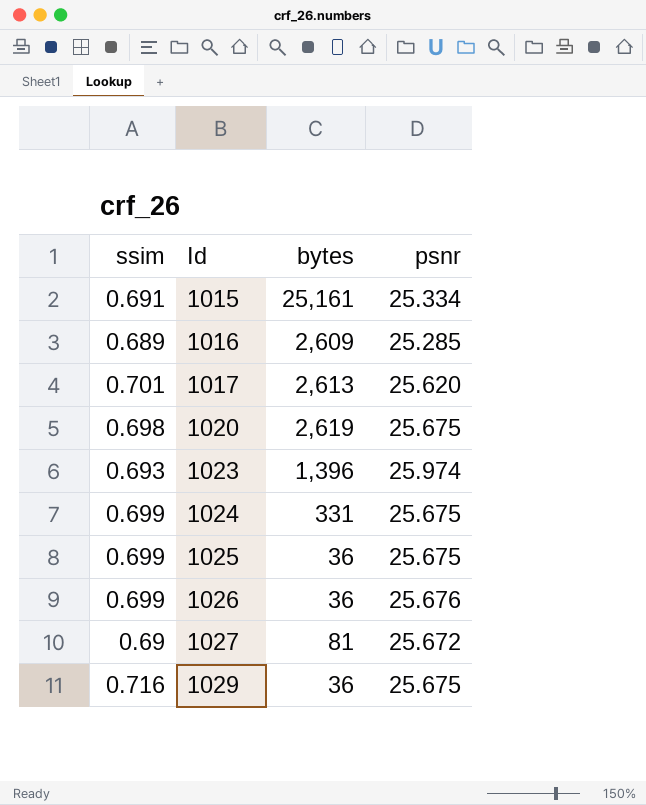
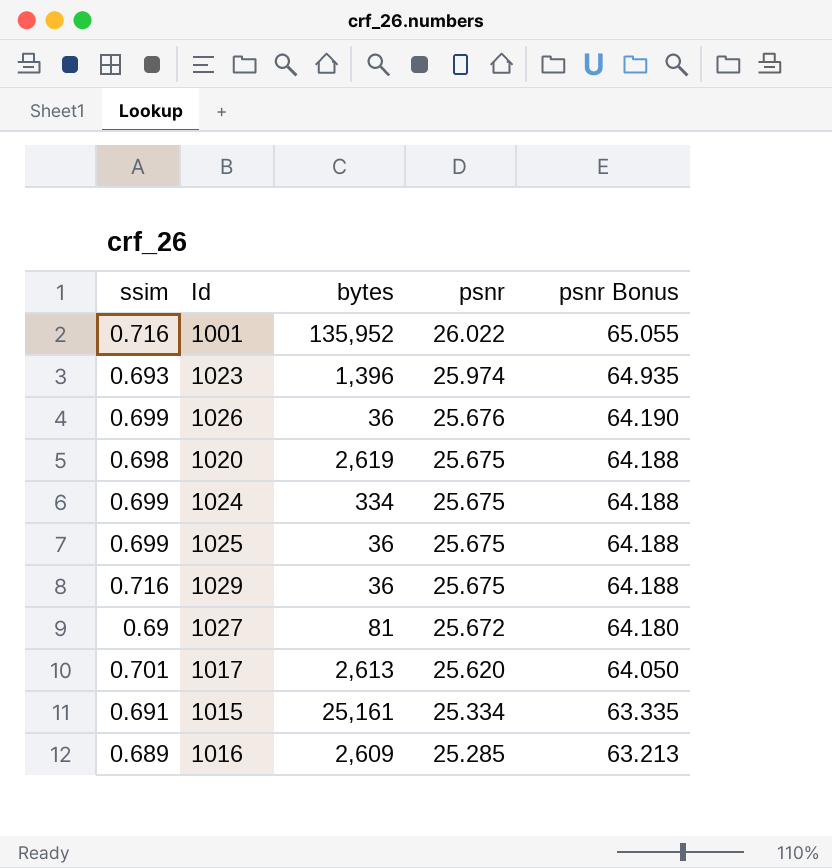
row order: Id ascending -> psnr descending
column psnr Bonus | formula: none -> [psnr] * 2.5
row 1001: none -> 0.716 | 135,952 | 26.022 | 65.055
1024 | bytes: 331 -> 334

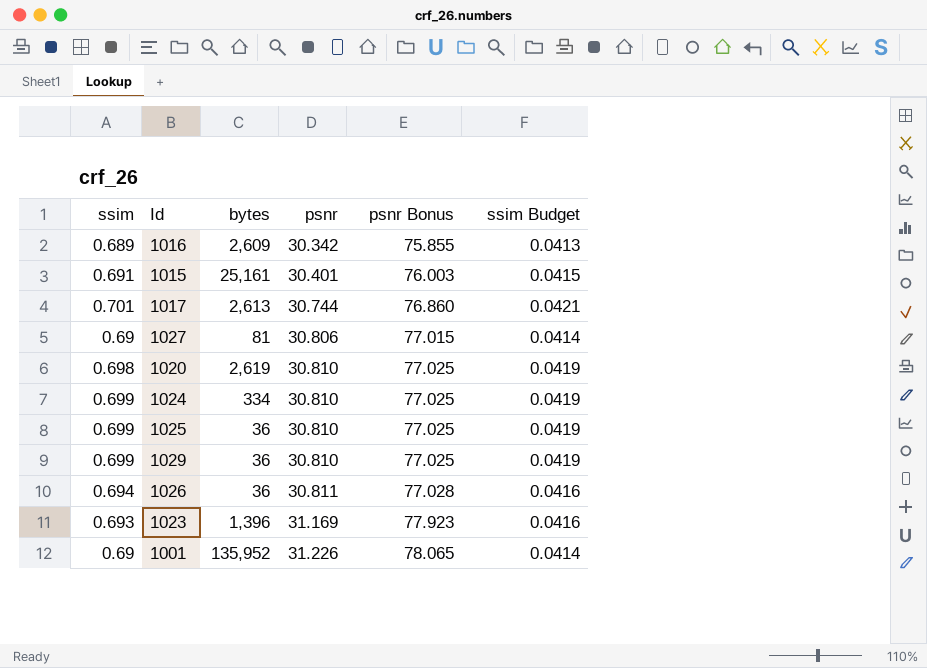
row order: psnr descending -> psnr ascending
column ssim Budget | formula: none -> [ssim] * 0.06
1016 | psnr: 25.285 -> 30.342
1016 | psnr Bonus: 63.213 -> 75.855
1015 | psnr: 25.334 -> 30.401
1015 | psnr Bonus: 63.335 -> 76.003
1017 | psnr: 25.620 -> 30.744
1017 | psnr Bonus: 64.050 -> 76.860
1027 | psnr: 25.672 -> 30.806
1027 | psnr Bonus: 64.180 -> 77.015
1020 | psnr: 25.675 -> 30.810
1020 | psnr Bonus: 64.188 -> 77.025
1024 | psnr: 25.675 -> 30.810
1024 | psnr Bonus: 64.188 -> 77.025
1025 | psnr: 25.675 -> 30.810
1025 | psnr Bonus: 64.188 -> 77.025
1029 | ssim: 0.716 -> 0.699
1029 | psnr: 25.675 -> 30.810
1029 | psnr Bonus: 64.188 -> 77.025
1026 | ssim: 0.699 -> 0.694
1026 | psnr: 25.676 -> 30.811
1026 | psnr Bonus: 64.190 -> 77.028
1023 | psnr: 25.974 -> 31.169
1023 | psnr Bonus: 64.935 -> 77.923
1001 | ssim: 0.716 -> 0.69
1001 | psnr: 26.022 -> 31.226
1001 | psnr Bonus: 65.055 -> 78.065

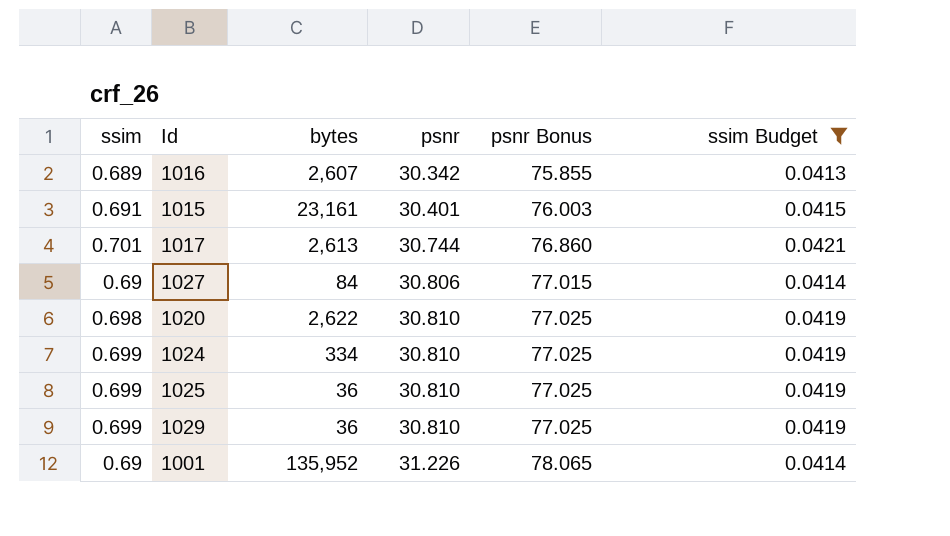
filter: none -> ssim Budget != 0.0416
1016 | bytes: 2,609 -> 2,607
1015 | bytes: 25,161 -> 23,161
1027 | bytes: 81 -> 84
1020 | bytes: 2,619 -> 2,622

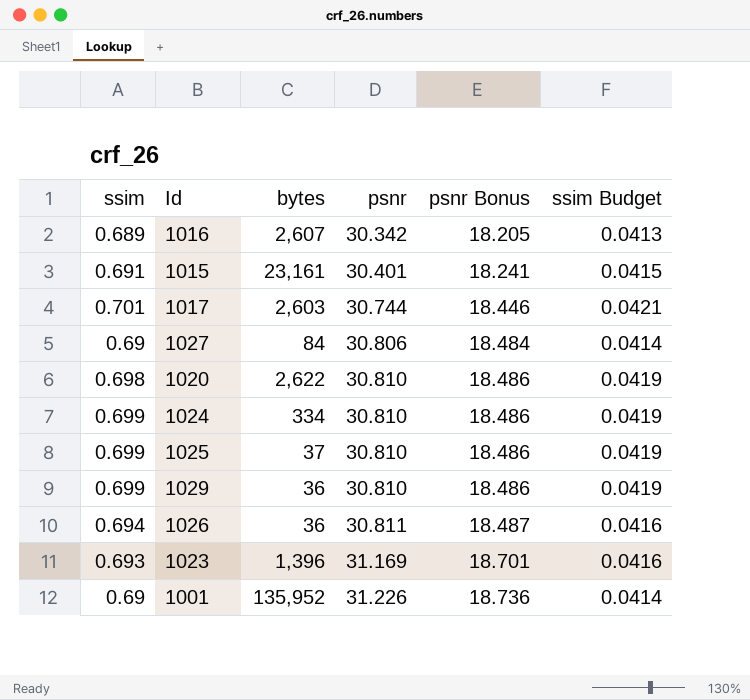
filter: ssim Budget != 0.0416 -> none
column psnr Bonus | formula: [psnr] * 2.5 -> [psnr] * 0.6
1017 | bytes: 2,613 -> 2,603
1025 | bytes: 36 -> 37

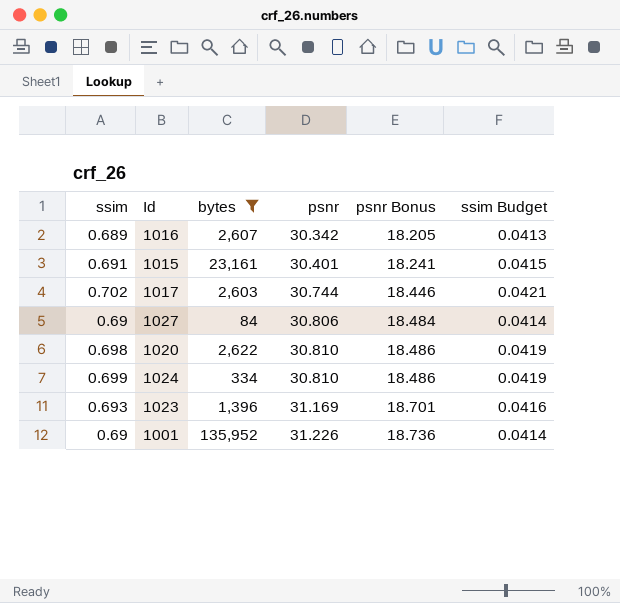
filter: none -> bytes >= 84
1017 | ssim: 0.701 -> 0.702

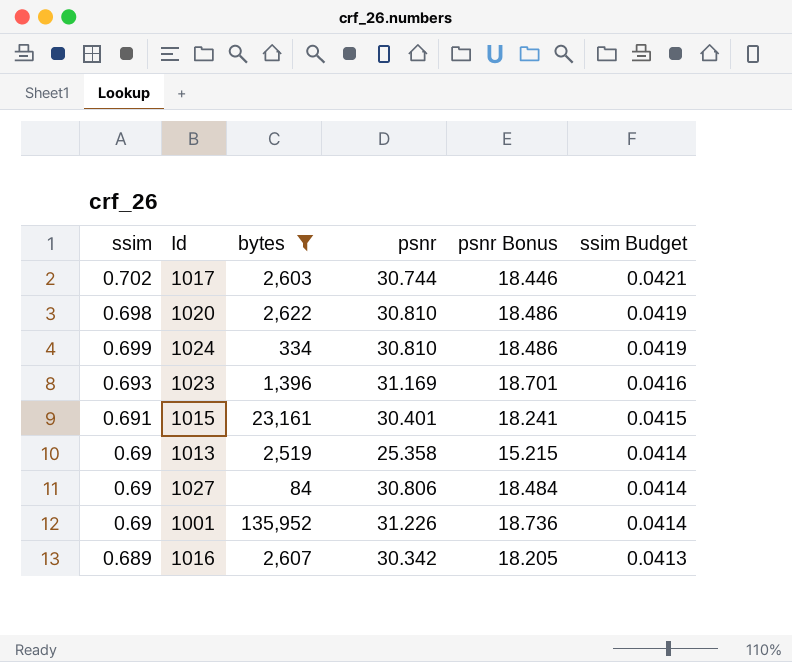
row order: psnr ascending -> ssim Budget descending
row 1013: none -> 0.69 | 2,519 | 25.358 | 15.215 | 0.0414

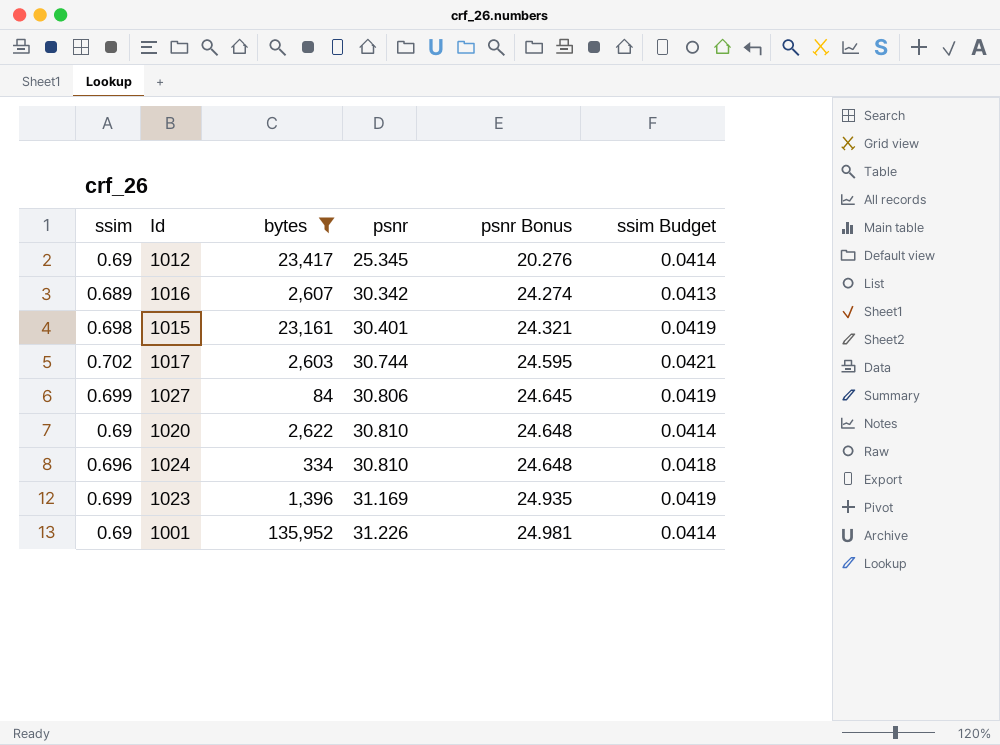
row order: ssim Budget descending -> psnr ascending
column psnr Bonus | formula: [psnr] * 0.6 -> [psnr] * 0.8
row 1013: 0.69 | 2,519 | 25.358 | 15.215 | 0.0414 -> none
row 1012: none -> 0.69 | 23,417 | 25.345 | 20.276 | 0.0414
1015 | ssim: 0.691 -> 0.698
1015 | ssim Budget: 0.0415 -> 0.0419
1027 | ssim: 0.69 -> 0.699
1027 | ssim Budget: 0.0414 -> 0.0419
1020 | ssim: 0.698 -> 0.69
1020 | ssim Budget: 0.0419 -> 0.0414
1024 | ssim: 0.699 -> 0.696
1024 | ssim Budget: 0.0419 -> 0.0418
1023 | ssim: 0.693 -> 0.699
1023 | ssim Budget: 0.0416 -> 0.0419

